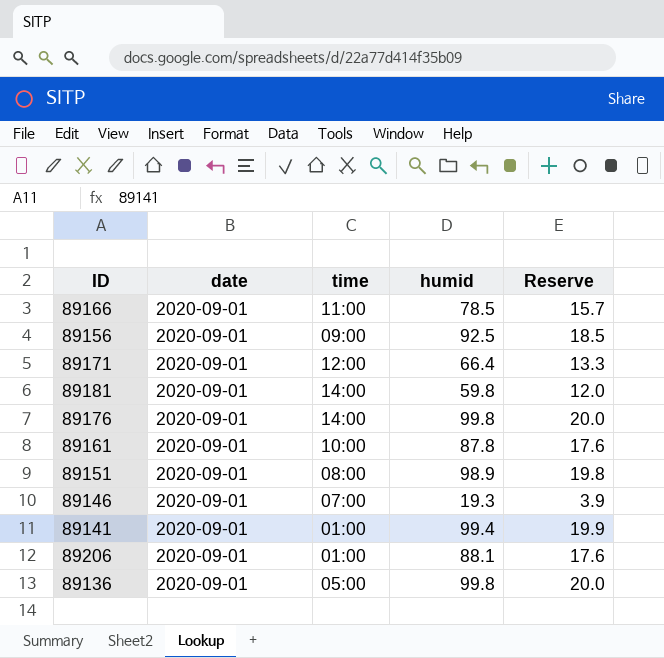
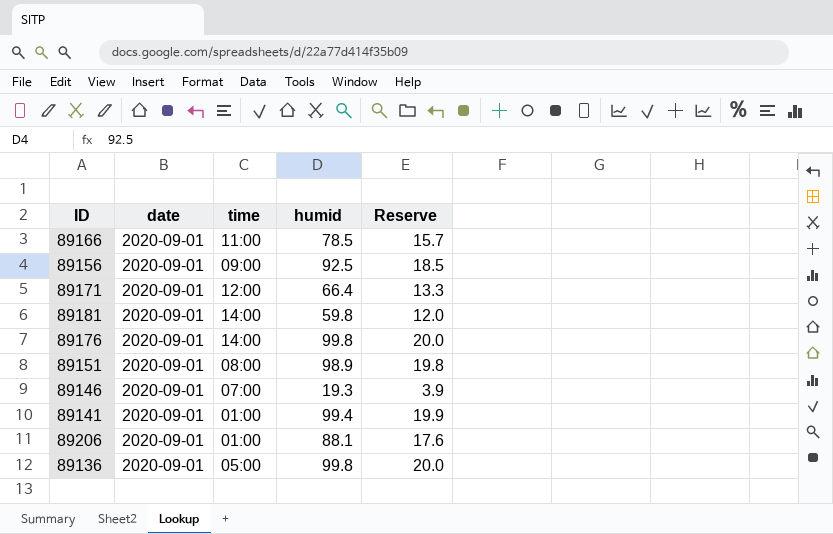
row 89161: 2020-09-01 | 10:00 | 87.8 | 17.6 -> none

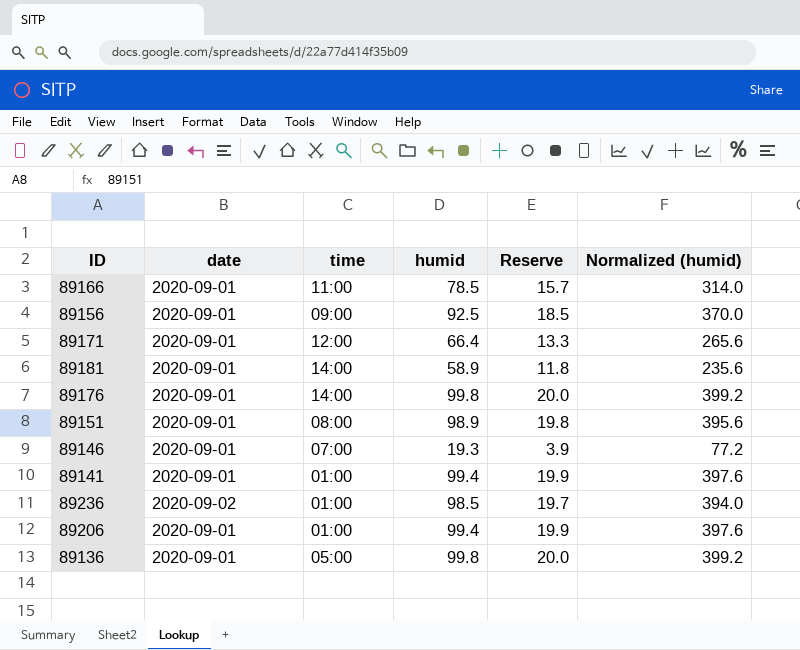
column Normalized (humid) | formula: none -> [humid] * 4
89181 | humid: 59.8 -> 58.9
89181 | Reserve: 12.0 -> 11.8
row 89236: none -> 2020-09-02 | 01:00 | 98.5 | 19.7 | 394.0
89206 | humid: 88.1 -> 99.4
89206 | Reserve: 17.6 -> 19.9

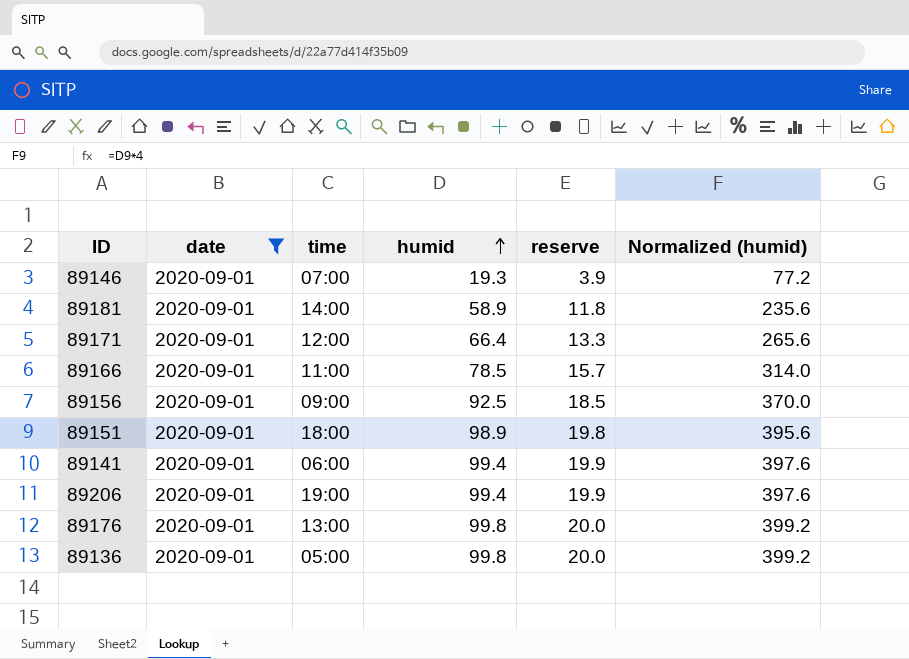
filter: none -> date = 2020-09-01
row order: none -> humid ascending
column name: Reserve -> reserve
89151 | time: 08:00 -> 18:00
89141 | time: 01:00 -> 06:00
89206 | time: 01:00 -> 19:00
89176 | time: 14:00 -> 13:00

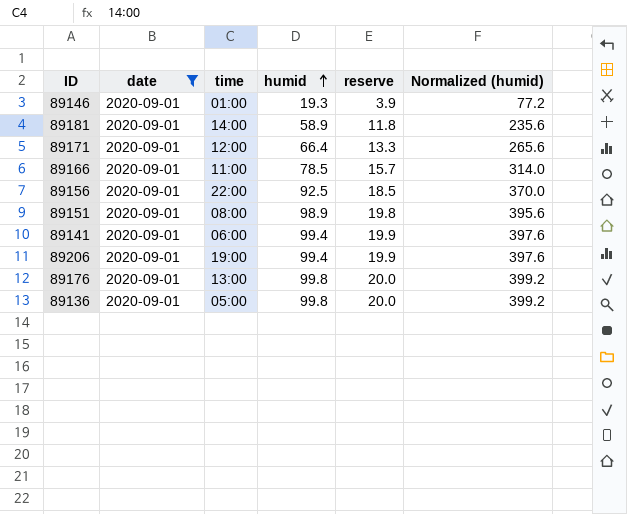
89146 | time: 07:00 -> 01:00
89156 | time: 09:00 -> 22:00
89151 | time: 18:00 -> 08:00

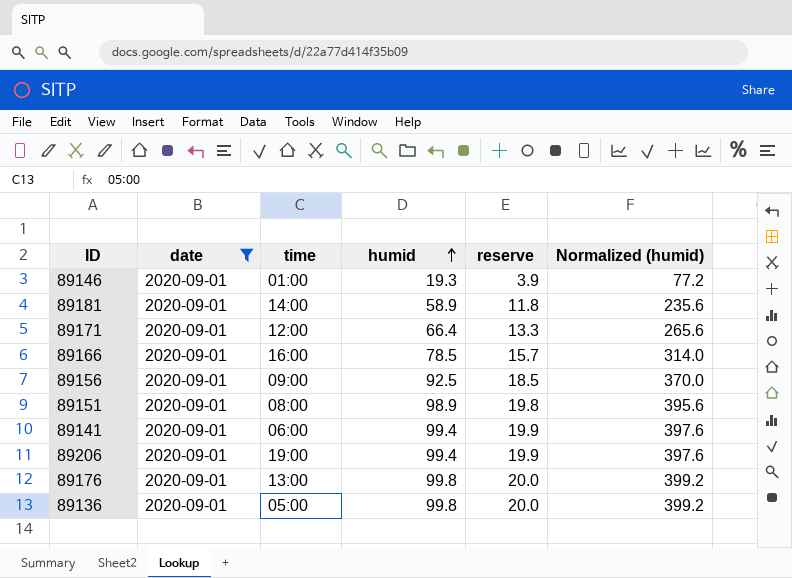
89166 | time: 11:00 -> 16:00
89156 | time: 22:00 -> 09:00

